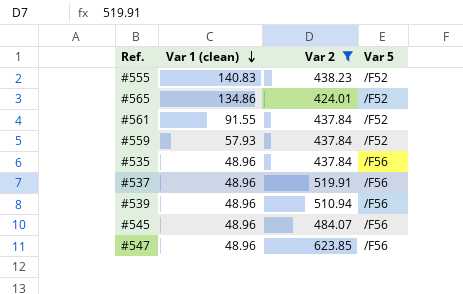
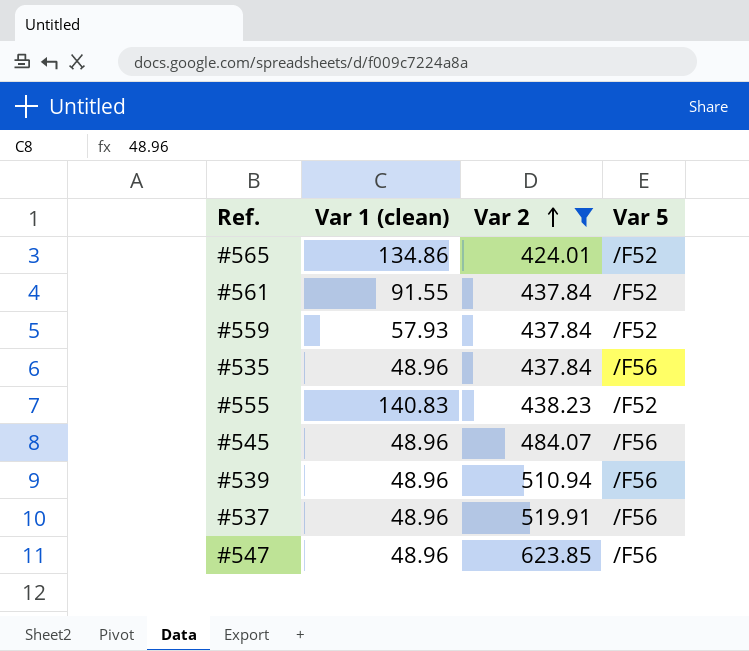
row order: Var 1 (clean) descending -> Var 2 ascending

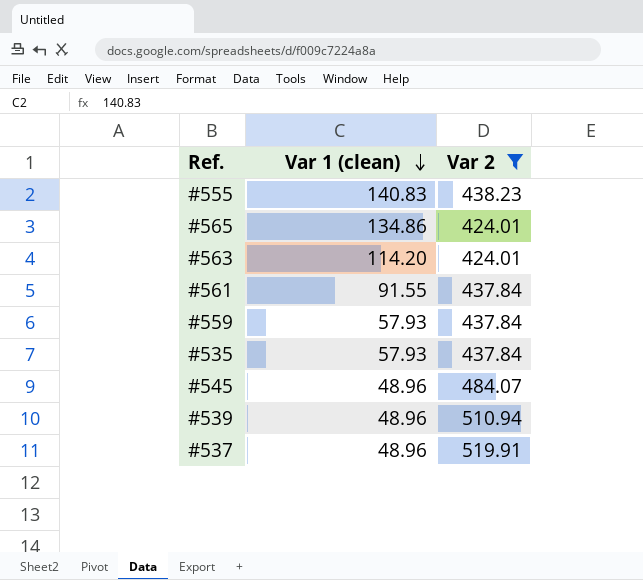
row order: Var 2 ascending -> Var 1 (clean) descending
column Var 5 | position: 4 -> none
row #547: 48.96 | 623.85 | /F56 -> none
row #563: none -> 114.20 | 424.01
#535 | Var 1 (clean): 48.96 -> 57.93

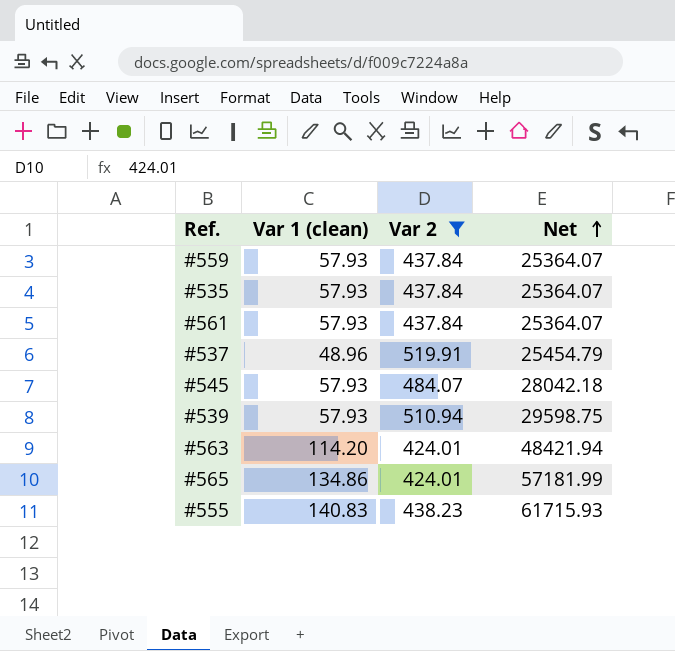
row order: Var 1 (clean) descending -> Net ascending
column Net | formula: none -> [Var 1 (clean)] * [Var 2]
#561 | Var 1 (clean): 91.55 -> 57.93
#545 | Var 1 (clean): 48.96 -> 57.93
#539 | Var 1 (clean): 48.96 -> 57.93

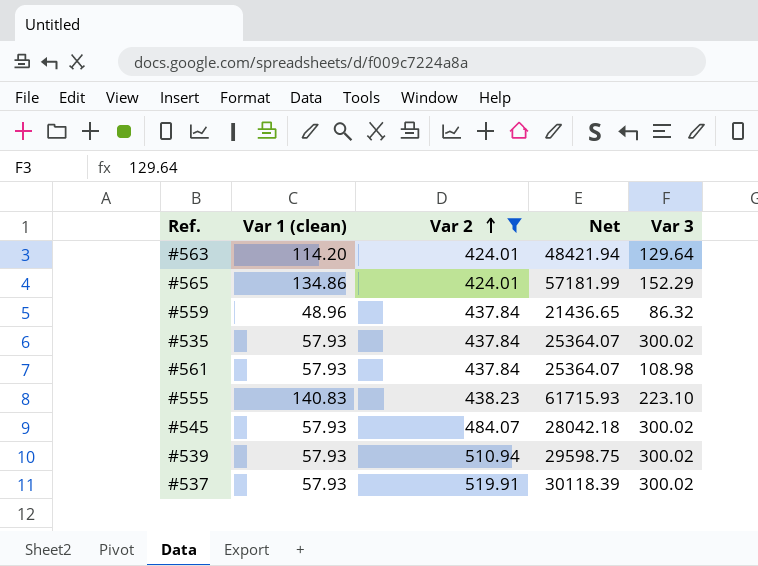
row order: Net ascending -> Var 2 ascending
column Var 3 | position: none -> 5
#559 | Var 1 (clean): 57.93 -> 48.96
#559 | Net: 25364.07 -> 21436.65
#537 | Var 1 (clean): 48.96 -> 57.93
#537 | Net: 25454.79 -> 30118.39

